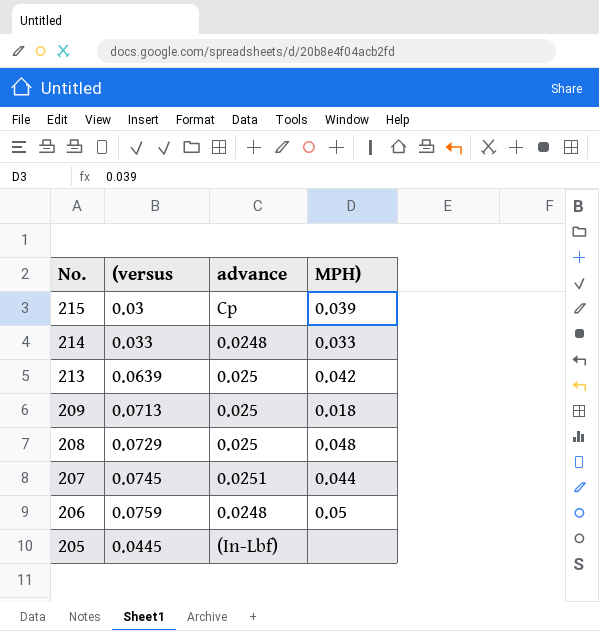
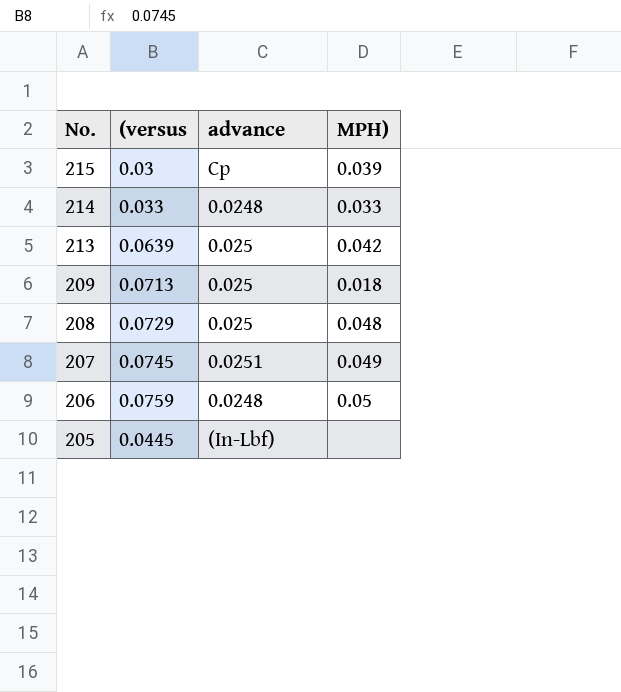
207 | MPH): 0.044 -> 0.049

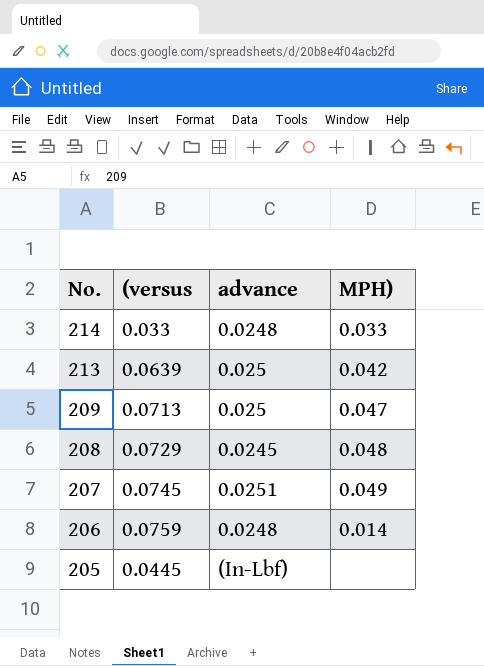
row 215: 0.03 | Cp | 0.039 -> none
209 | MPH): 0.018 -> 0.047
208 | advance: 0.025 -> 0.0245
206 | MPH): 0.05 -> 0.014

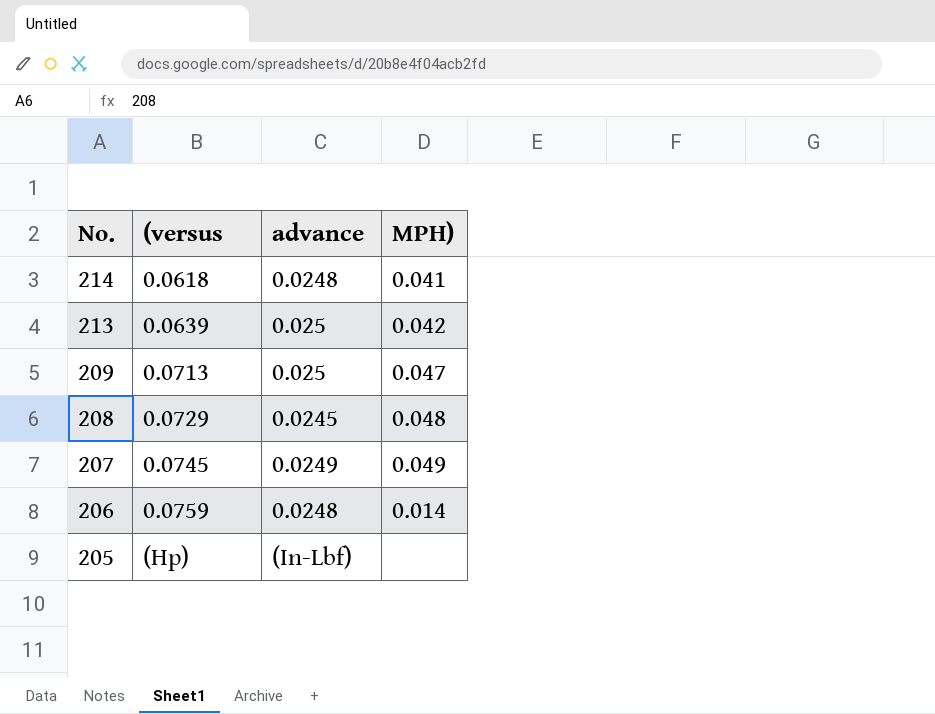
214 | (versus: 0.033 -> 0.0618
214 | MPH): 0.033 -> 0.041
207 | advance: 0.0251 -> 0.0249
205 | (versus: 0.0445 -> (Hp)

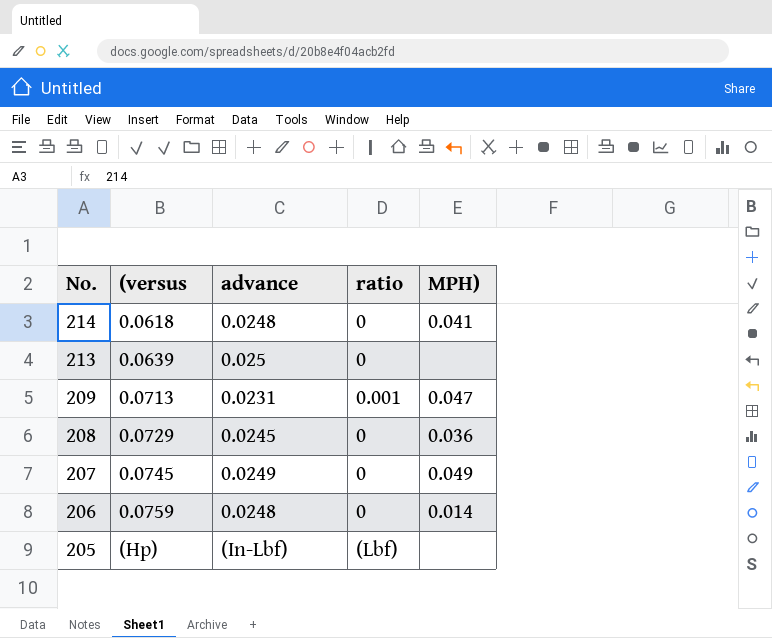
column ratio | position: none -> 4
213 | MPH): 0.042 -> none
209 | advance: 0.025 -> 0.0231
208 | MPH): 0.048 -> 0.036

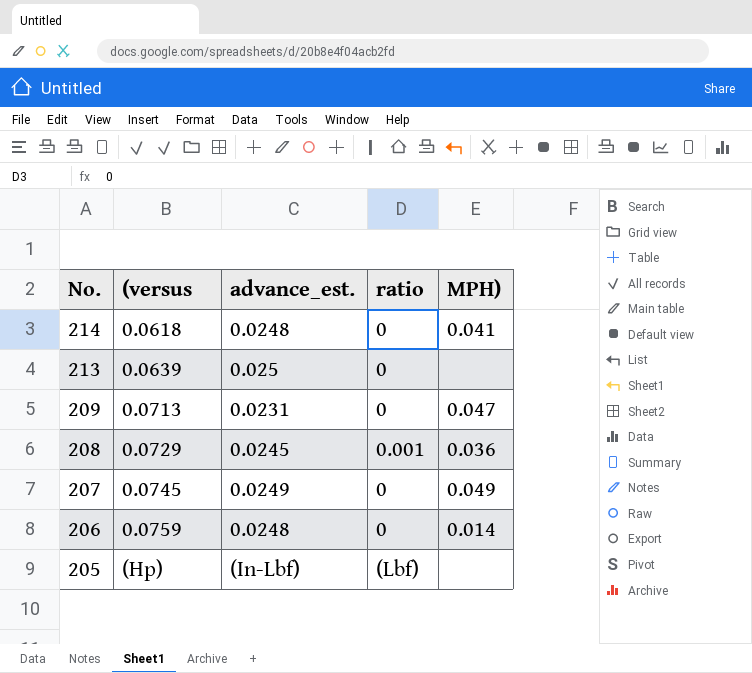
column name: advance -> advance_est.
209 | ratio: 0.001 -> 0
208 | ratio: 0 -> 0.001

